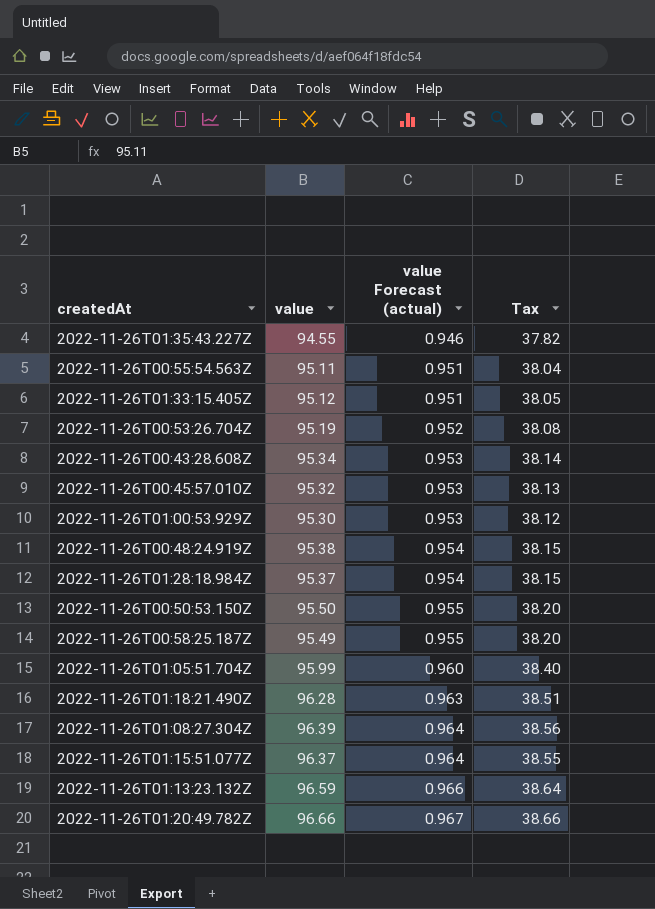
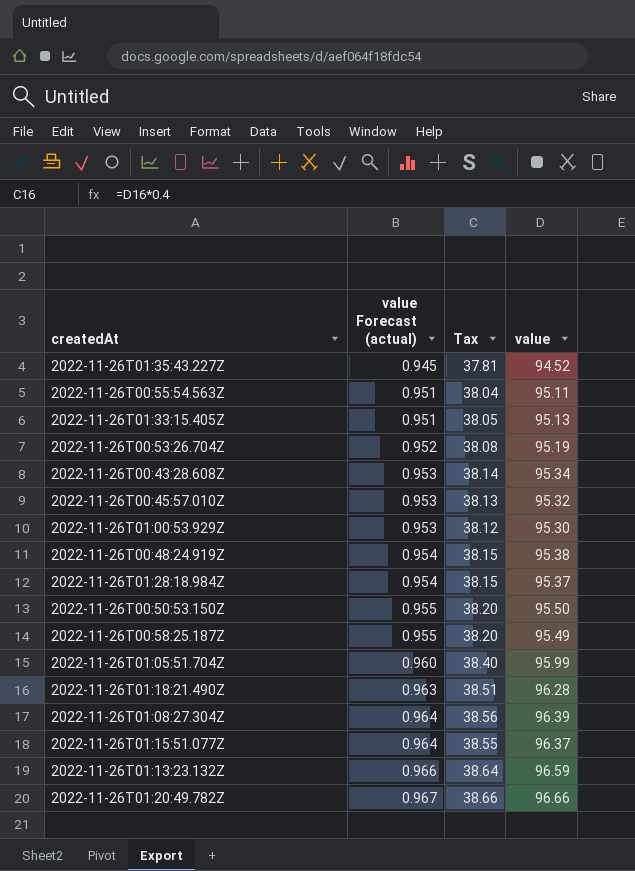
column value | position: 2 -> 4
2022-11-26T01:35:43.227Z | value Forecast (actual): 0.946 -> 0.945
2022-11-26T01:35:43.227Z | Tax: 37.82 -> 37.81
2022-11-26T01:35:43.227Z | value: 94.55 -> 94.52
2022-11-26T01:33:15.405Z | value: 95.12 -> 95.13

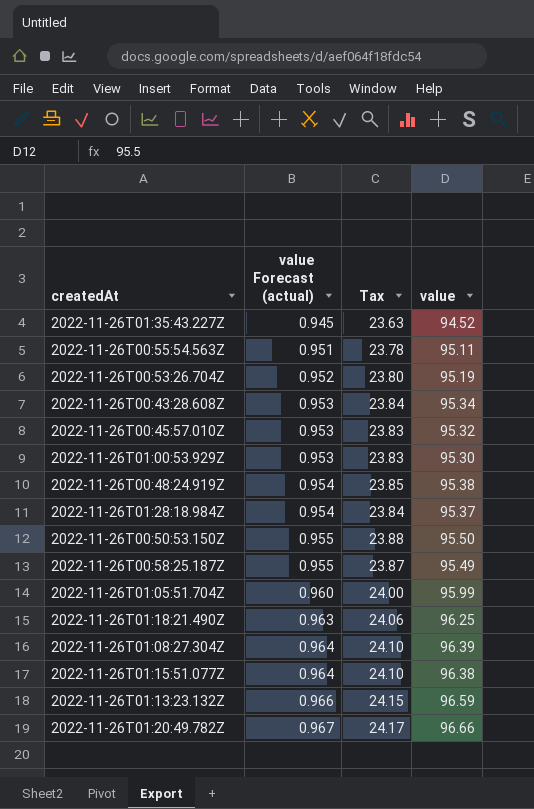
column Tax | formula: [value] * 0.4 -> [value] * 0.25
row 2022-11-26T01:33:15.405Z: 0.951 | 38.05 | 95.13 -> none
2022-11-26T01:18:21.490Z | value: 96.28 -> 96.25
2022-11-26T01:15:51.077Z | value: 96.37 -> 96.38

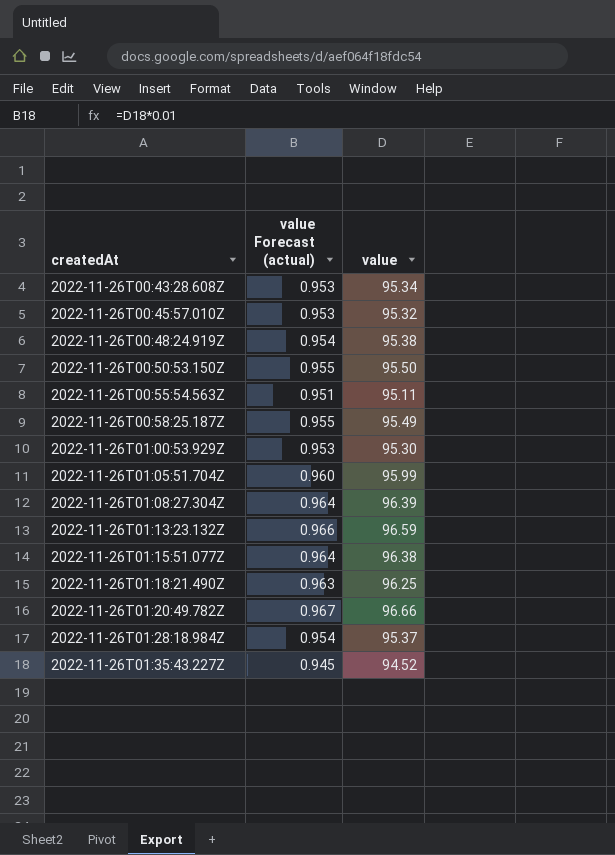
row order: value Forecast (actual) ascending -> createdAt ascending
column Tax | formula: [value] * 0.25 -> none
row 2022-11-26T00:53:26.704Z: 0.952 | 23.80 | 95.19 -> none

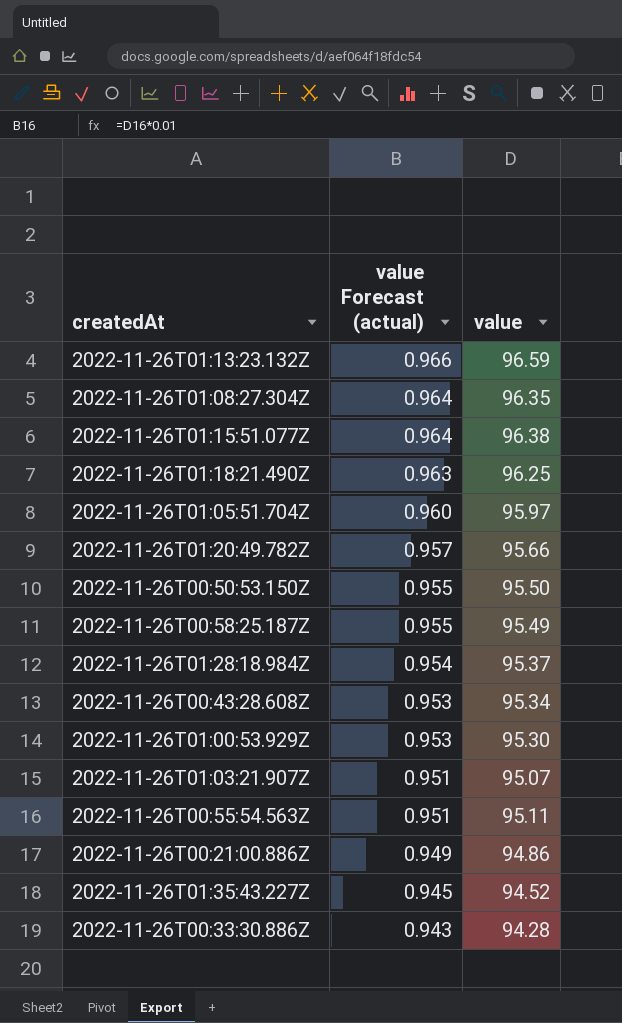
row order: createdAt ascending -> value Forecast (actual) descending
row 2022-11-26T00:45:57.010Z: 0.953 | 95.32 -> none
row 2022-11-26T00:48:24.919Z: 0.954 | 95.38 -> none
2022-11-26T01:08:27.304Z | value: 96.39 -> 96.35
2022-11-26T01:05:51.704Z | value: 95.99 -> 95.97
2022-11-26T01:20:49.782Z | value Forecast (actual): 0.967 -> 0.957
2022-11-26T01:20:49.782Z | value: 96.66 -> 95.66
row 2022-11-26T01:03:21.907Z: none -> 0.951 | 95.07
row 2022-11-26T00:21:00.886Z: none -> 0.949 | 94.86
row 2022-11-26T00:33:30.886Z: none -> 0.943 | 94.28

